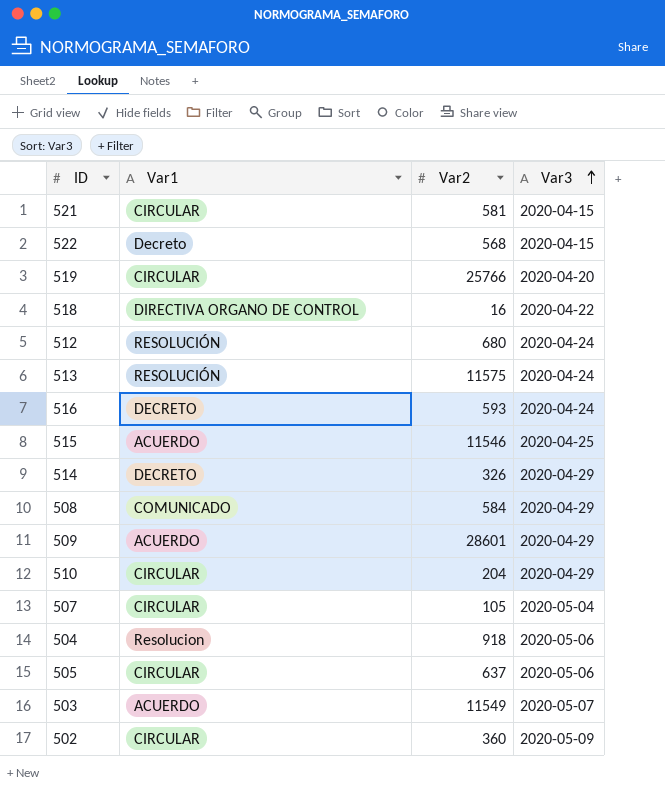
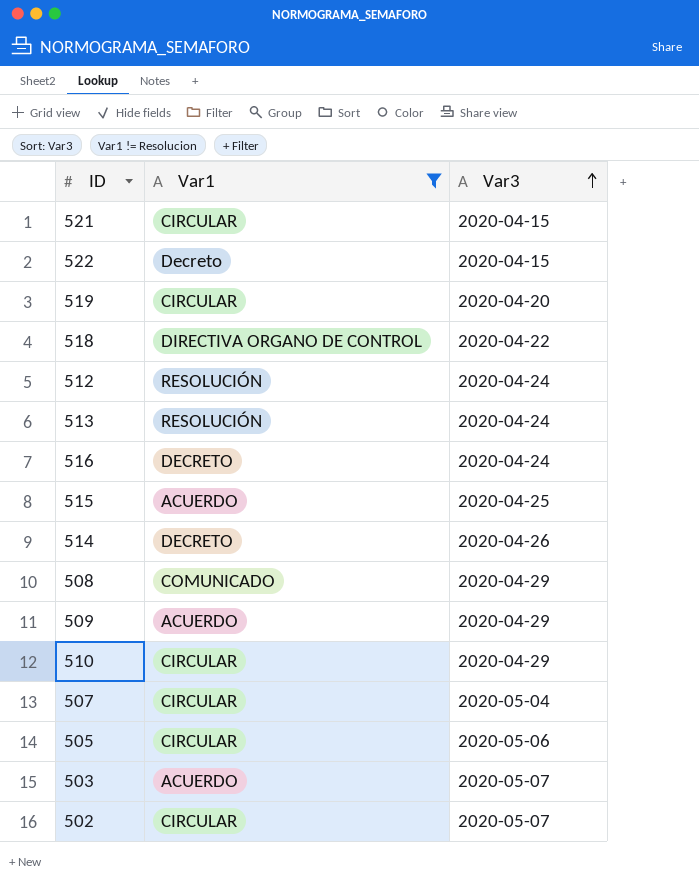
filter: none -> Var1 != Resolucion
column Var2 | position: 3 -> none
514 | Var3: 2020-04-29 -> 2020-04-26
502 | Var3: 2020-05-09 -> 2020-05-07

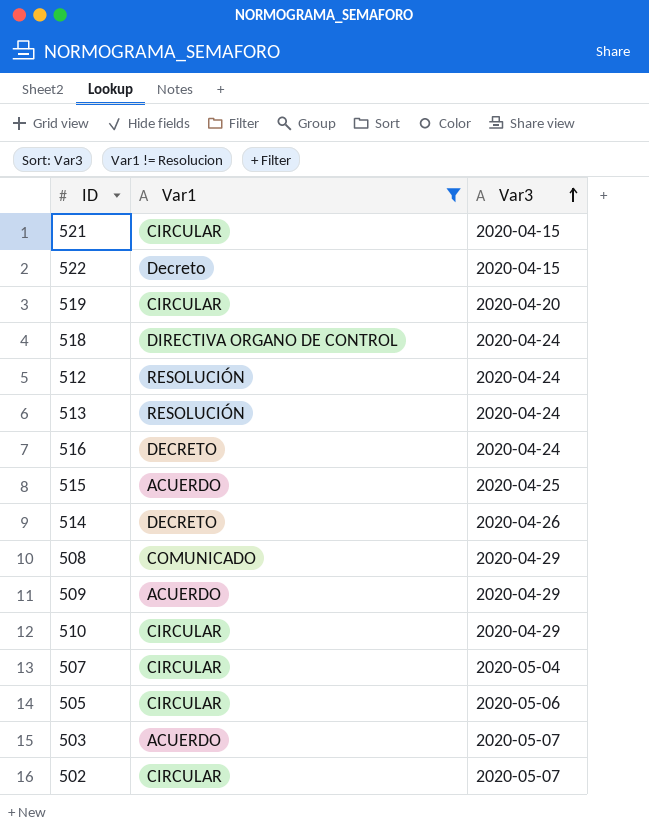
518 | Var3: 2020-04-22 -> 2020-04-24

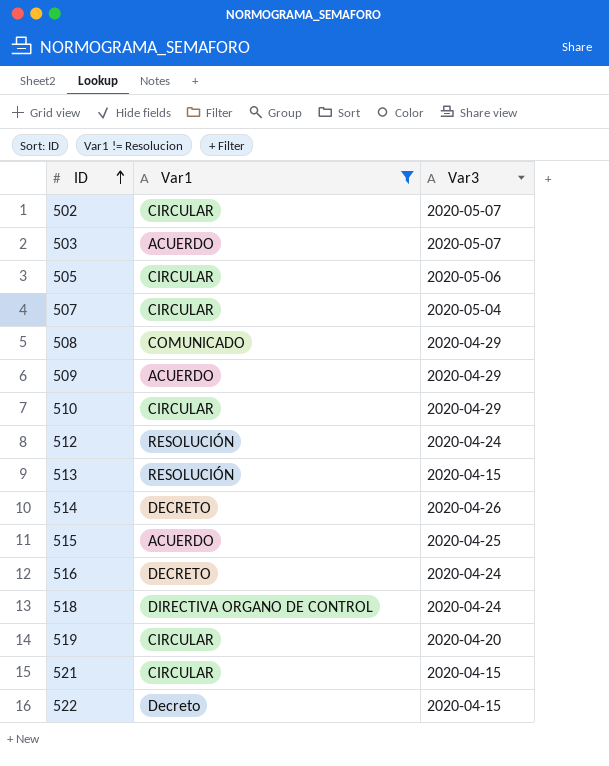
row order: Var3 ascending -> ID ascending
513 | Var3: 2020-04-24 -> 2020-04-15

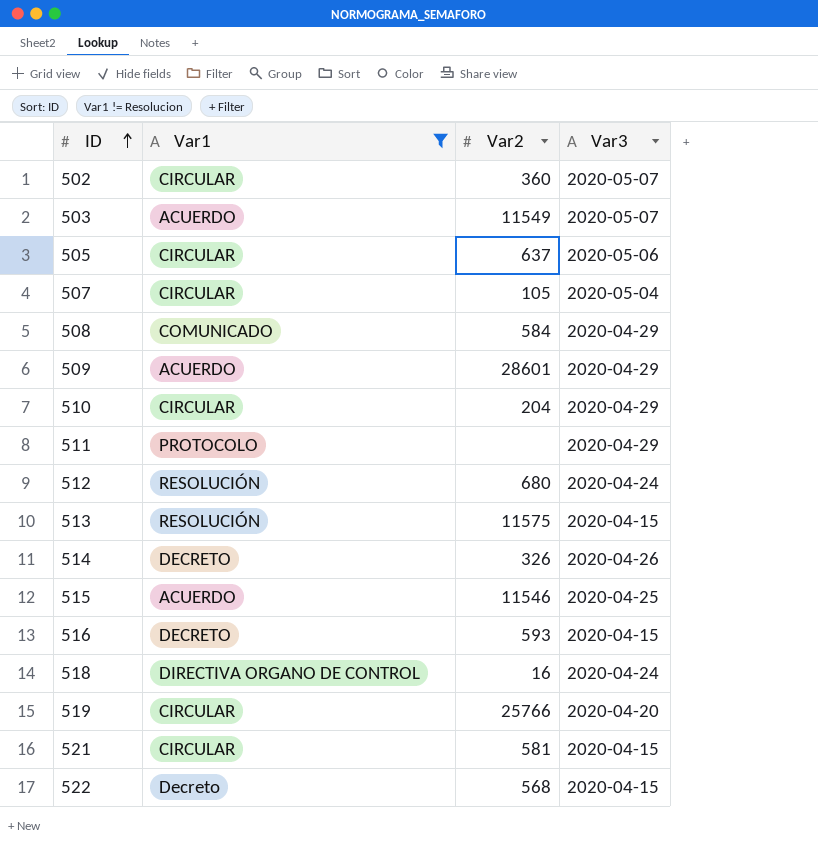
column Var2 | position: none -> 3
row 511: none -> PROTOCOLO | none | 2020-04-29
516 | Var3: 2020-04-24 -> 2020-04-15

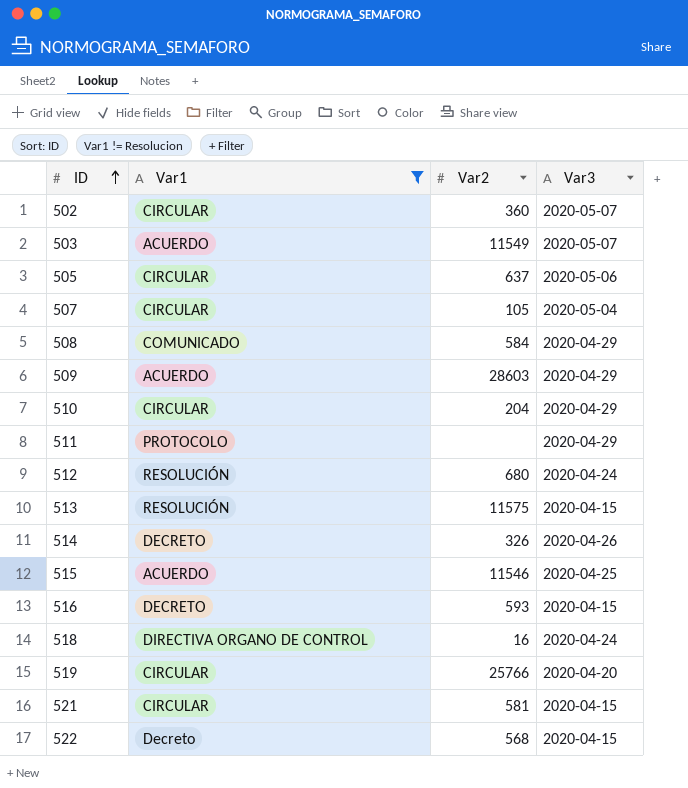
509 | Var2: 28601 -> 28603

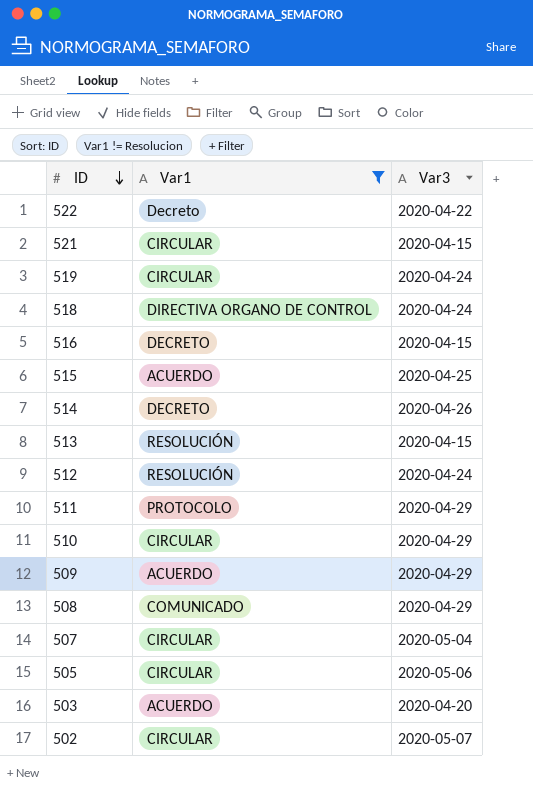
row order: ID ascending -> ID descending
column Var2 | position: 3 -> none
522 | Var3: 2020-04-15 -> 2020-04-22
519 | Var3: 2020-04-20 -> 2020-04-24
503 | Var3: 2020-05-07 -> 2020-04-20

